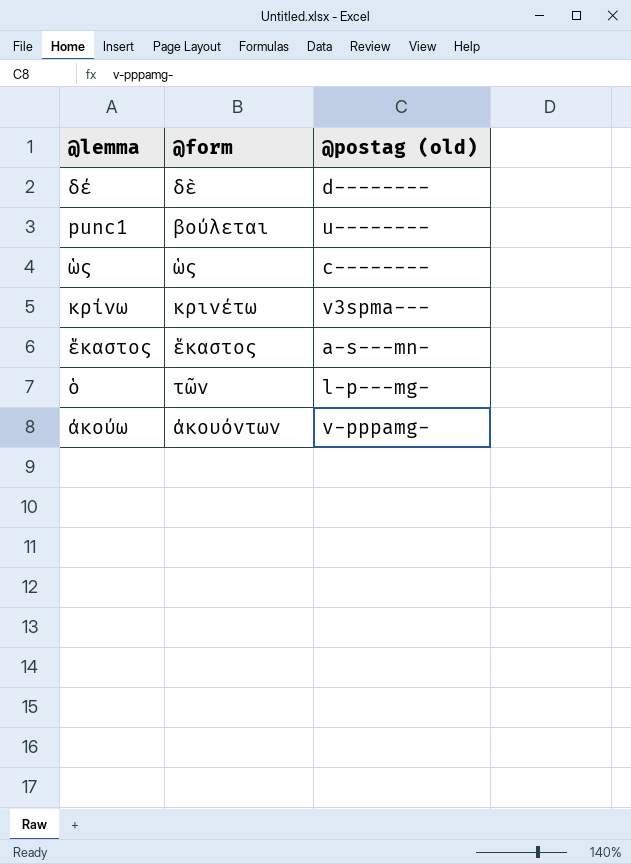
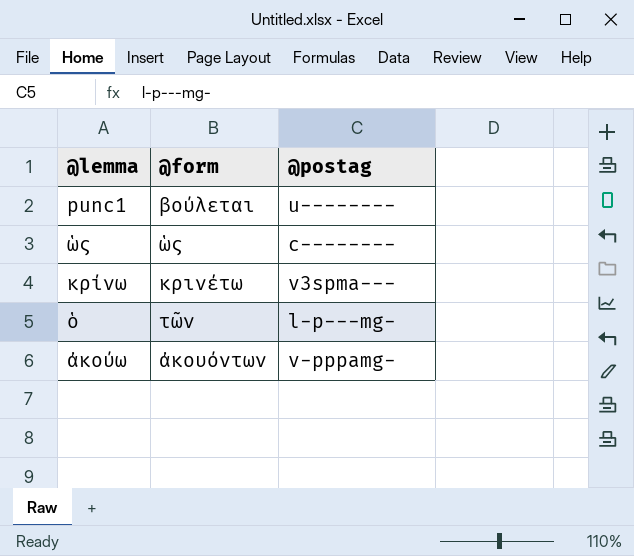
column name: @postag (old) -> @postag
row δέ: δὲ | d-------- -> none
row ἕκαστος: ἕκαστος | a-s---mn- -> none

